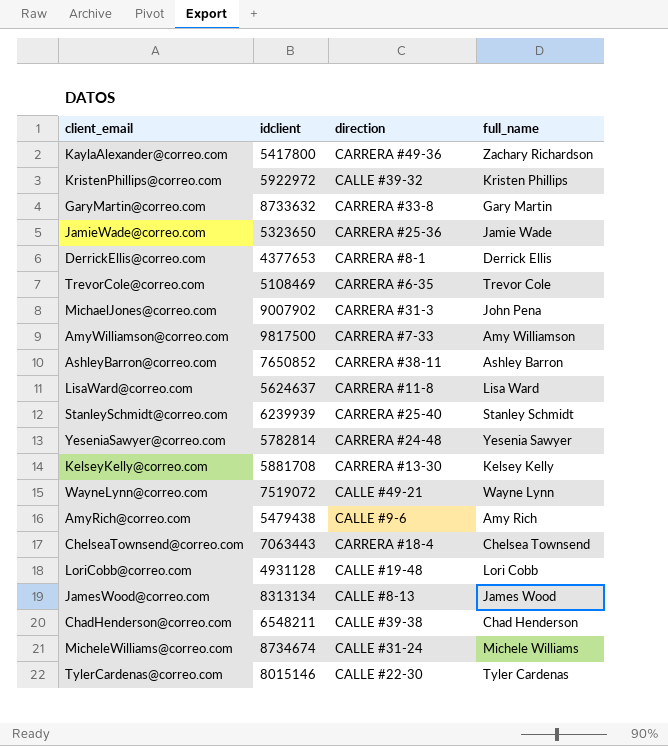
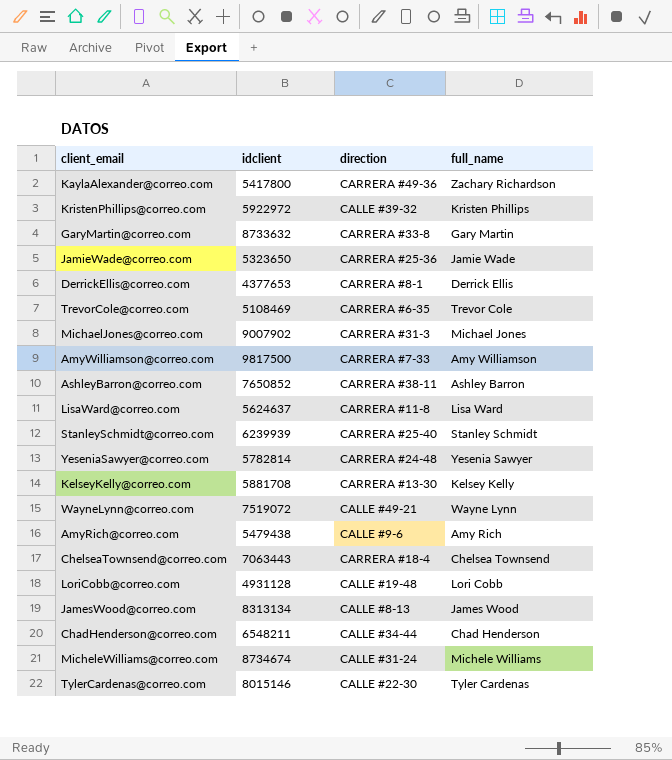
MichaelJones@correo.com | full_name: John Pena -> Michael Jones
ChadHenderson@correo.com | direction: CALLE #39-38 -> CALLE #34-44

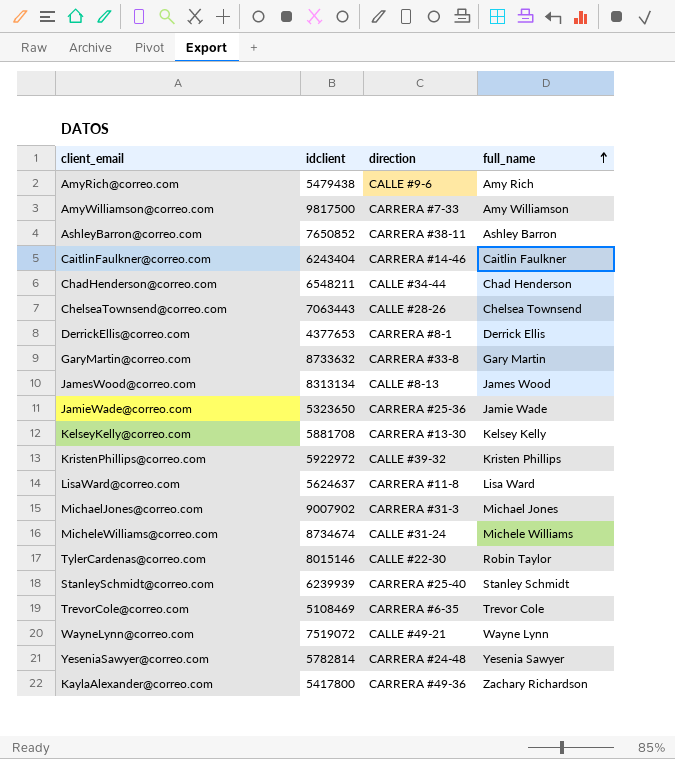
row order: none -> full_name ascending
row LoriCobb@correo.com: 4931128 | CALLE #19-48 | Lori Cobb -> none
row CaitlinFaulkner@correo.com: none -> 6243404 | CARRERA #14-46 | Caitlin Faulkner
ChelseaTownsend@correo.com | direction: CARRERA #18-4 -> CALLE #28-26
TylerCardenas@correo.com | full_name: Tyler Cardenas -> Robin Taylor

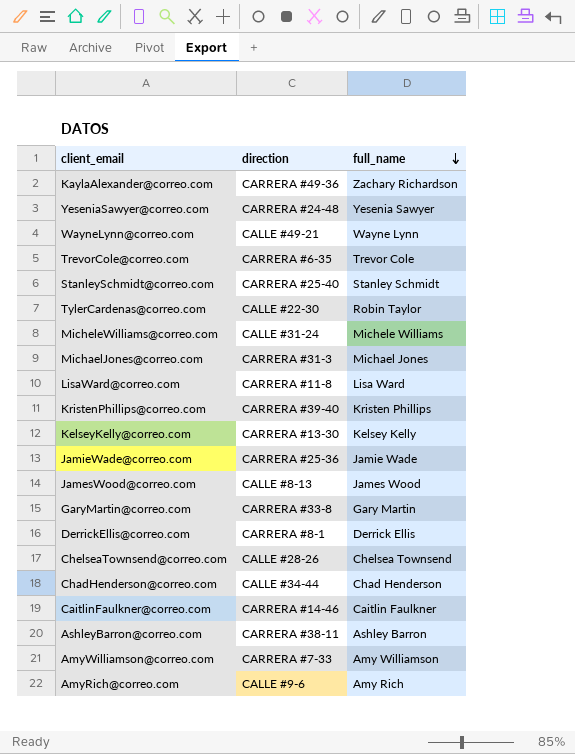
row order: full_name ascending -> full_name descending
column idclient | position: 2 -> none
KristenPhillips@correo.com | direction: CALLE #39-32 -> CARRERA #39-40

